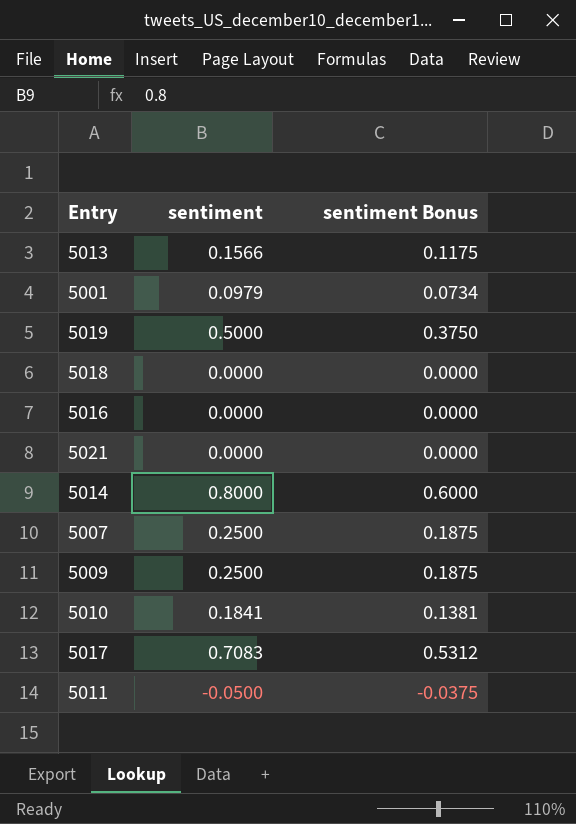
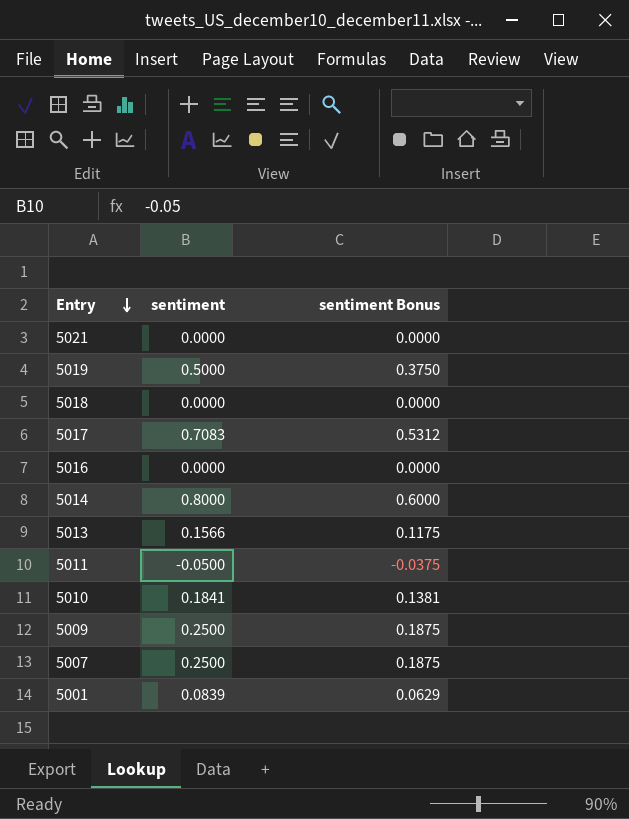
row order: none -> Entry descending
5001 | sentiment: 0.0979 -> 0.0839
5001 | sentiment Bonus: 0.0734 -> 0.0629

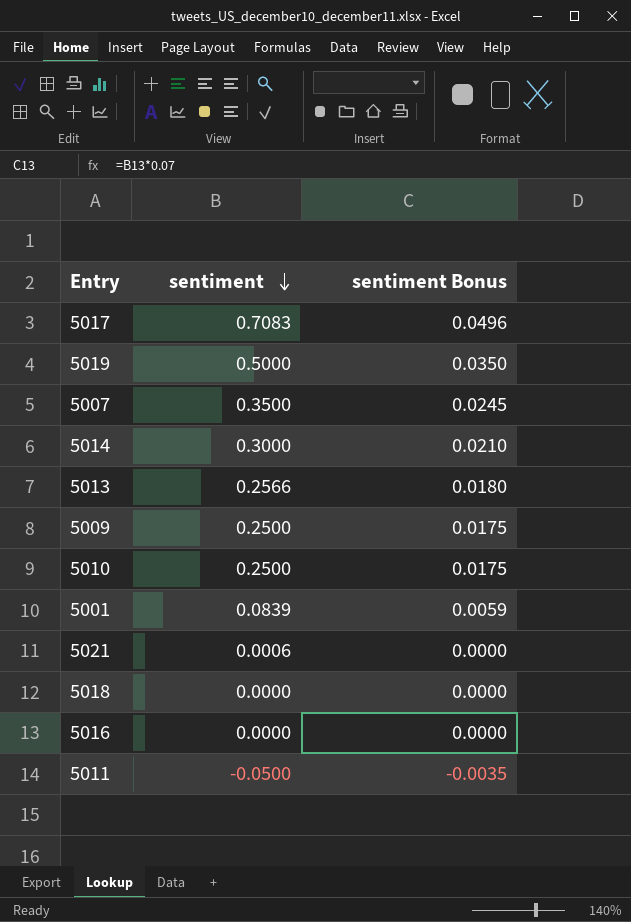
row order: Entry descending -> sentiment descending
column sentiment Bonus | formula: [sentiment] * 0.75 -> [sentiment] * 0.07
5007 | sentiment: 0.2500 -> 0.3500
5014 | sentiment: 0.8000 -> 0.3000
5013 | sentiment: 0.1566 -> 0.2566
5010 | sentiment: 0.1841 -> 0.2500
5021 | sentiment: 0.0000 -> 0.0006

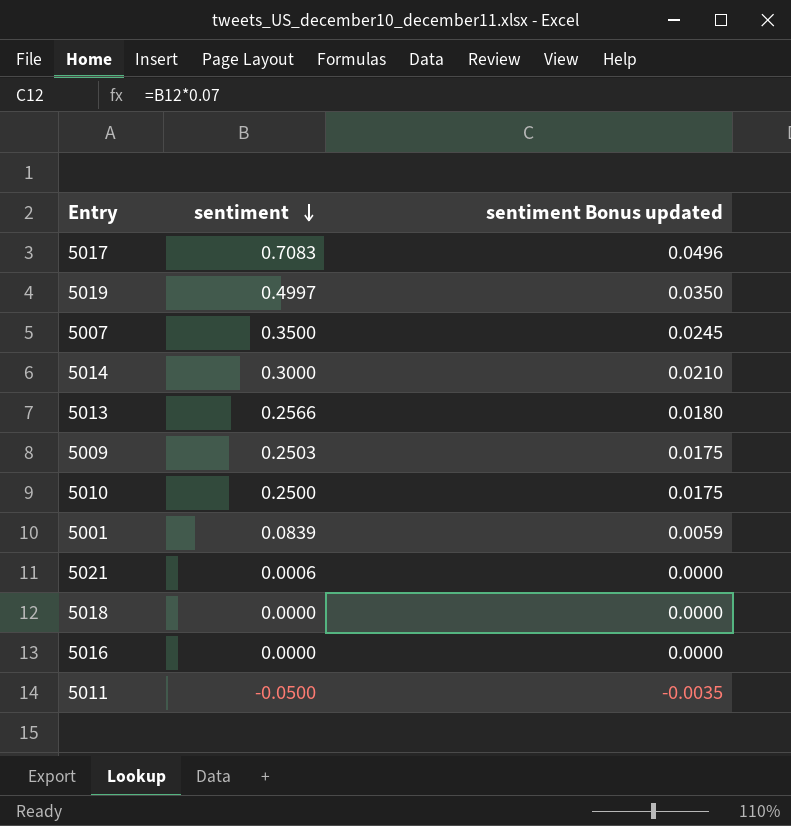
column name: sentiment Bonus -> sentiment Bonus updated
5019 | sentiment: 0.5000 -> 0.4997
5009 | sentiment: 0.2500 -> 0.2503

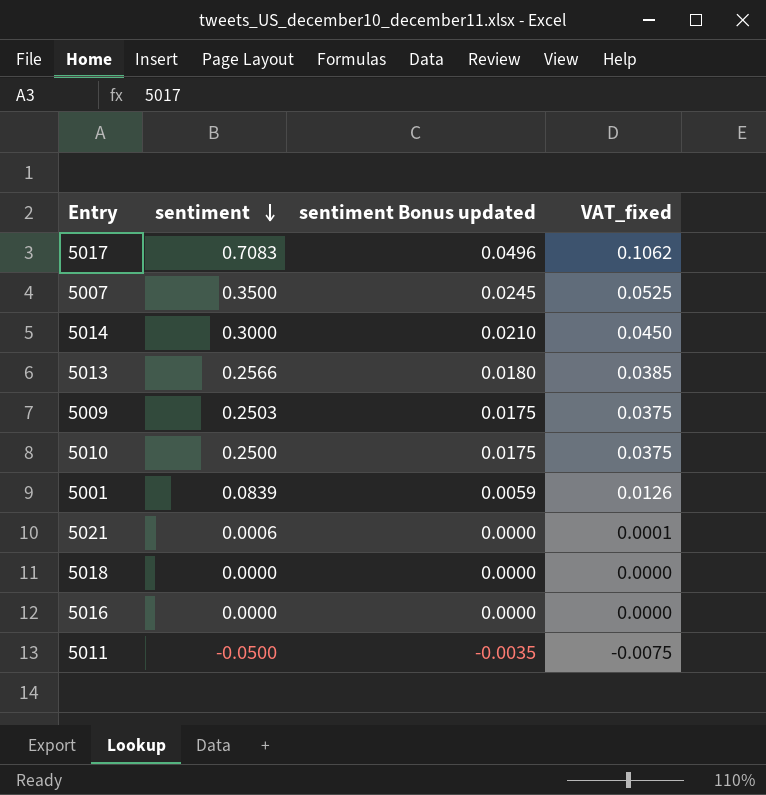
column VAT_fixed | formula: none -> [sentiment] * 0.15
row 5019: 0.4997 | 0.0350 -> none

